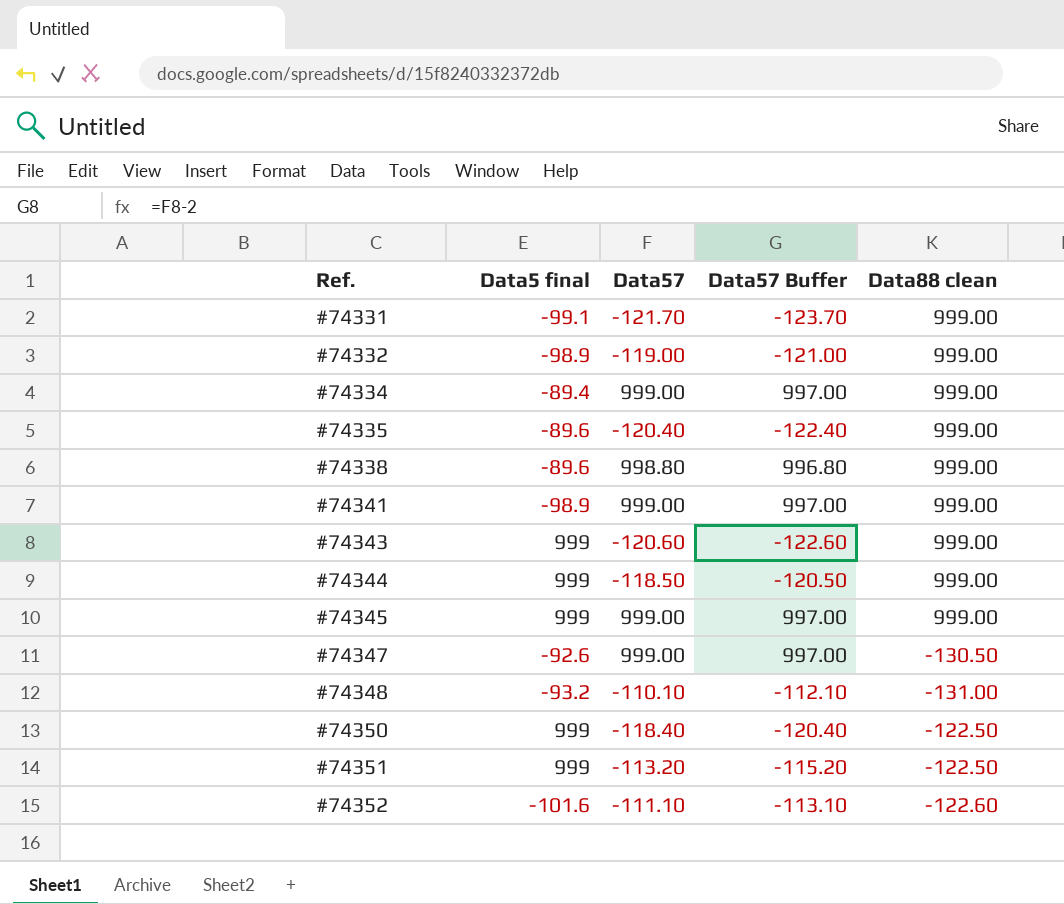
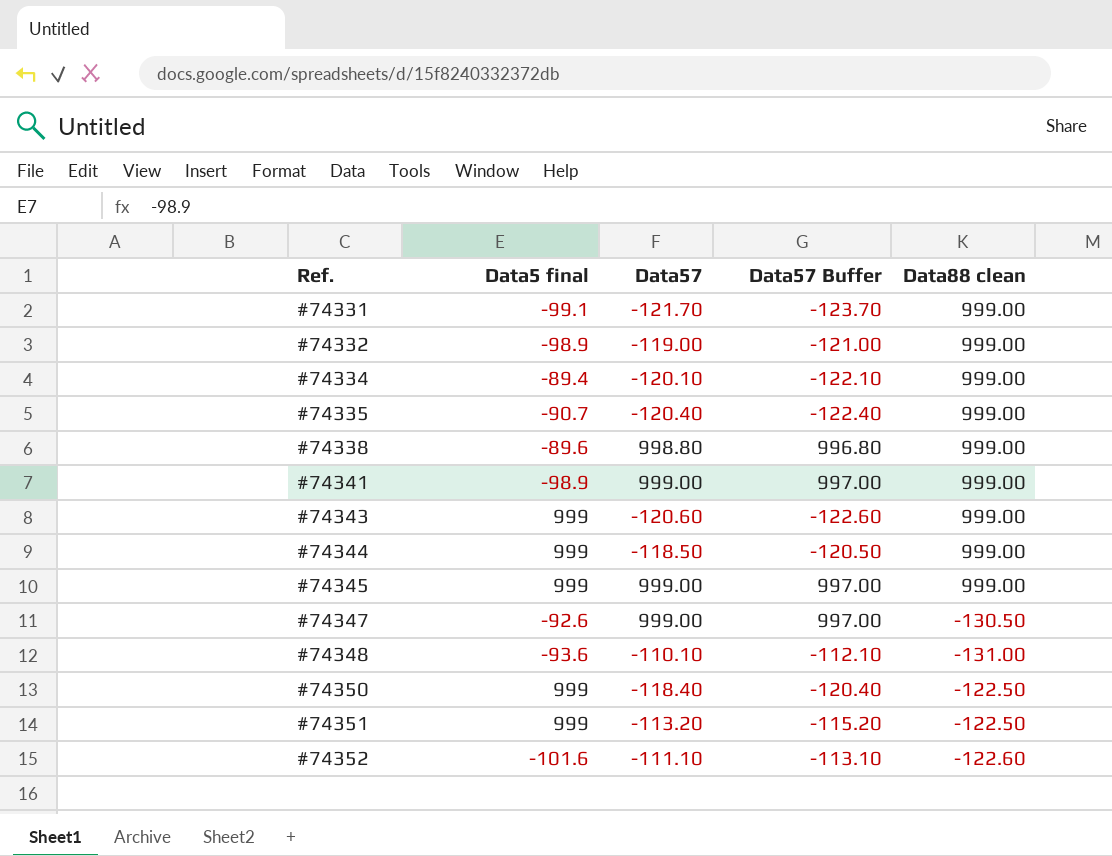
#74334 | Data57: 999.00 -> -120.10
#74334 | Data57 Buffer: 997.00 -> -122.10
#74335 | Data5 final: -89.6 -> -90.7
#74348 | Data5 final: -93.2 -> -93.6

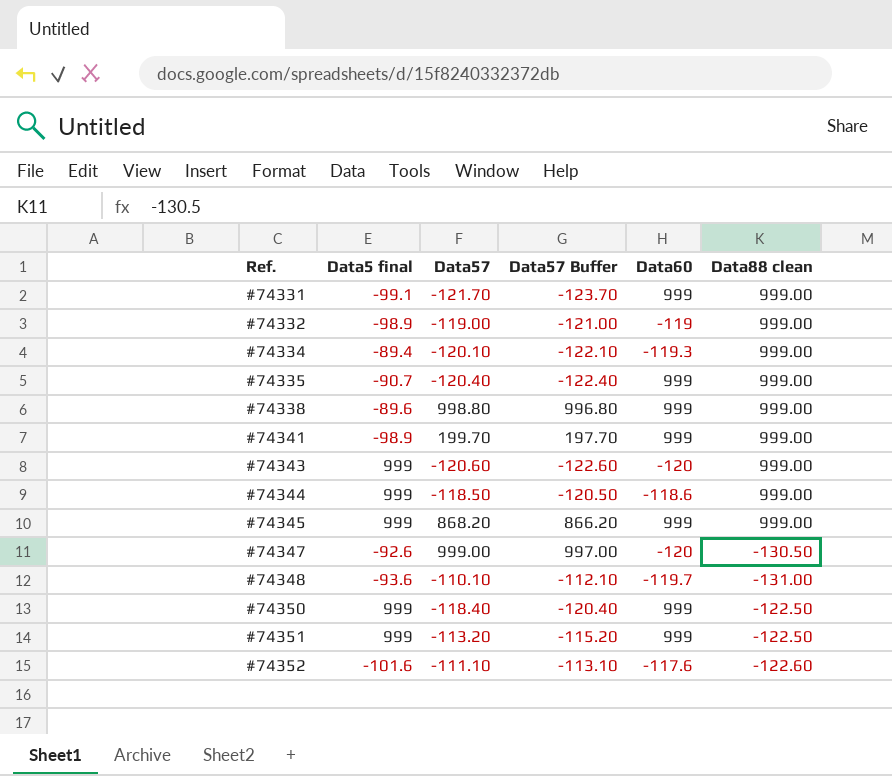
column Data60 | position: none -> 5
#74341 | Data57: 999.00 -> 199.70
#74341 | Data57 Buffer: 997.00 -> 197.70
#74345 | Data57: 999.00 -> 868.20
#74345 | Data57 Buffer: 997.00 -> 866.20

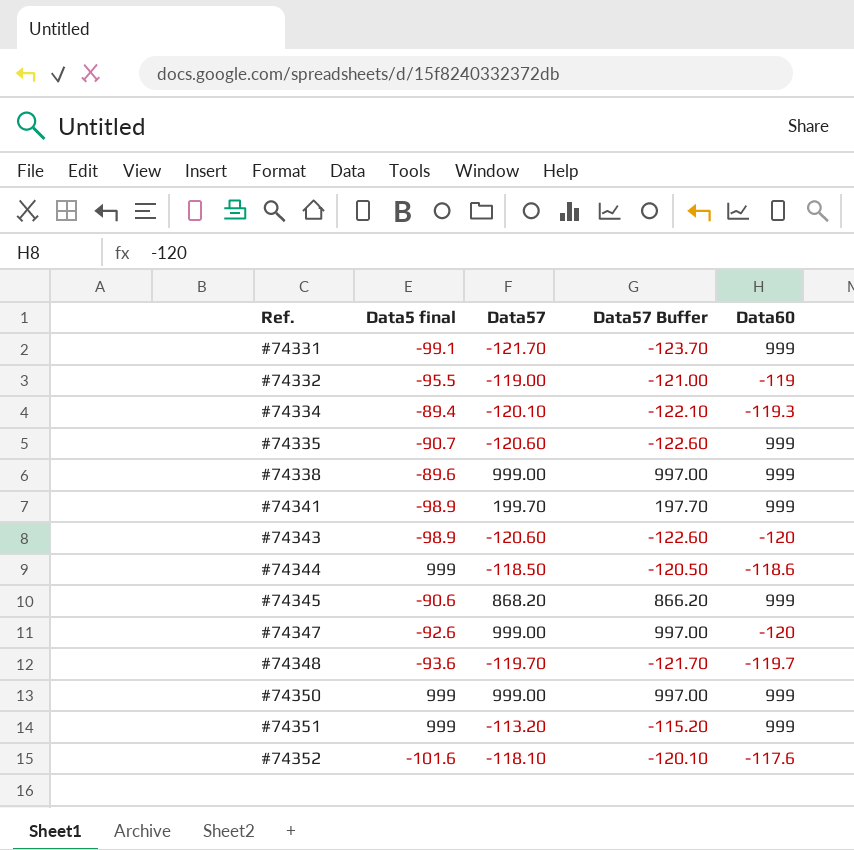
column Data88 clean | position: 6 -> none
#74332 | Data5 final: -98.9 -> -95.5
#74335 | Data57: -120.40 -> -120.60
#74335 | Data57 Buffer: -122.40 -> -122.60
#74338 | Data57: 998.80 -> 999.00
#74338 | Data57 Buffer: 996.80 -> 997.00
#74343 | Data5 final: 999 -> -98.9
#74345 | Data5 final: 999 -> -90.6
#74348 | Data57: -110.10 -> -119.70
#74348 | Data57 Buffer: -112.10 -> -121.70
#74350 | Data57: -118.40 -> 999.00
#74350 | Data57 Buffer: -120.40 -> 997.00
#74352 | Data57: -111.10 -> -118.10
#74352 | Data57 Buffer: -113.10 -> -120.10

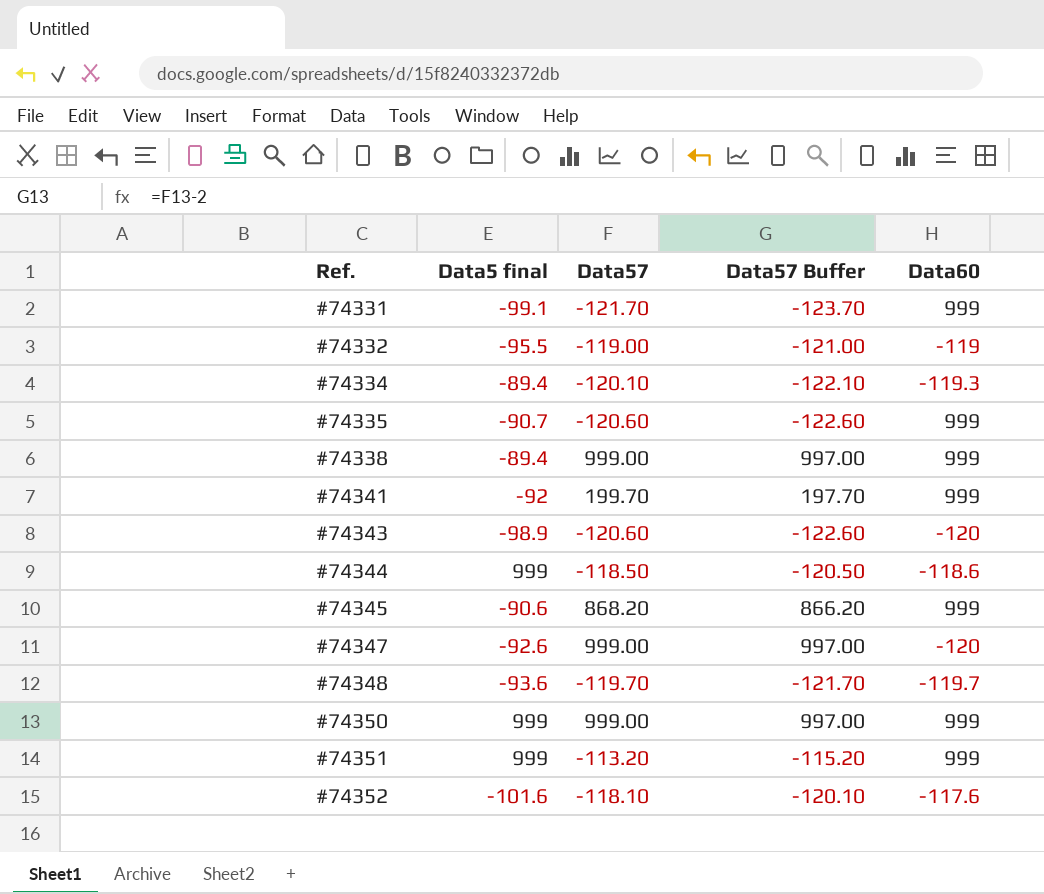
#74338 | Data5 final: -89.6 -> -89.4
#74341 | Data5 final: -98.9 -> -92

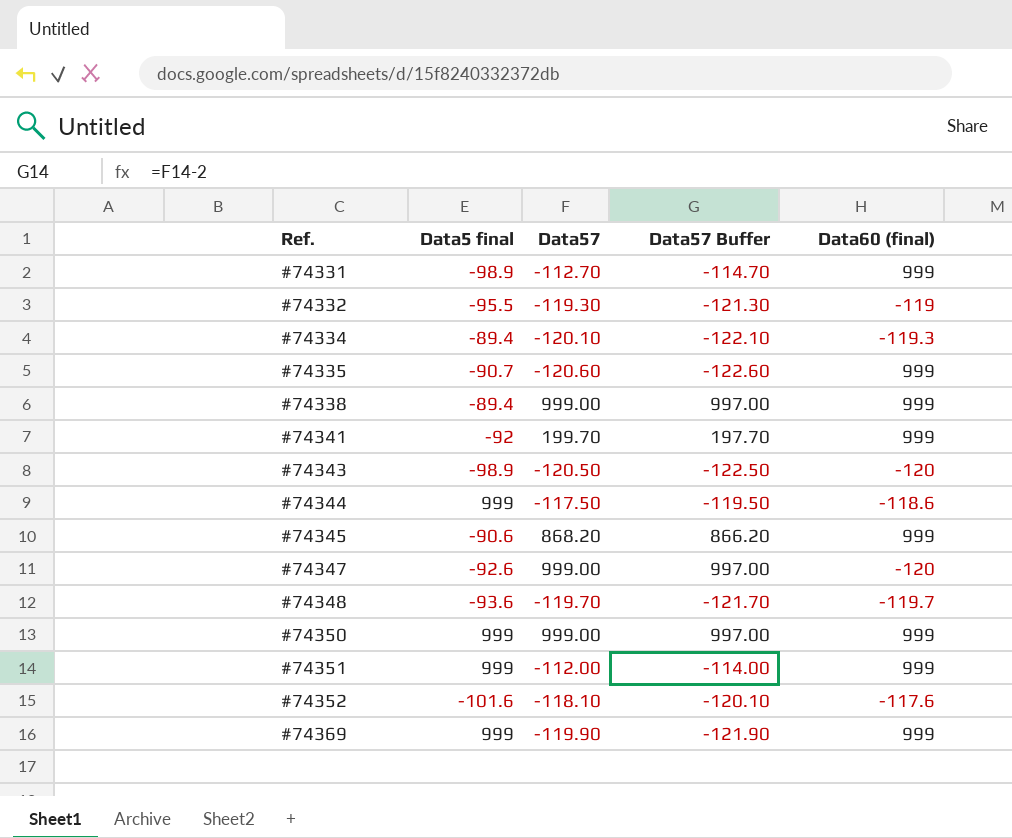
column name: Data60 -> Data60 (final)
#74331 | Data5 final: -99.1 -> -98.9
#74331 | Data57: -121.70 -> -112.70
#74331 | Data57 Buffer: -123.70 -> -114.70
#74332 | Data57: -119.00 -> -119.30
#74332 | Data57 Buffer: -121.00 -> -121.30
#74343 | Data57: -120.60 -> -120.50
#74343 | Data57 Buffer: -122.60 -> -122.50
#74344 | Data57: -118.50 -> -117.50
#74344 | Data57 Buffer: -120.50 -> -119.50
#74351 | Data57: -113.20 -> -112.00
#74351 | Data57 Buffer: -115.20 -> -114.00
row #74369: none -> 999 | -119.90 | -121.90 | 999

